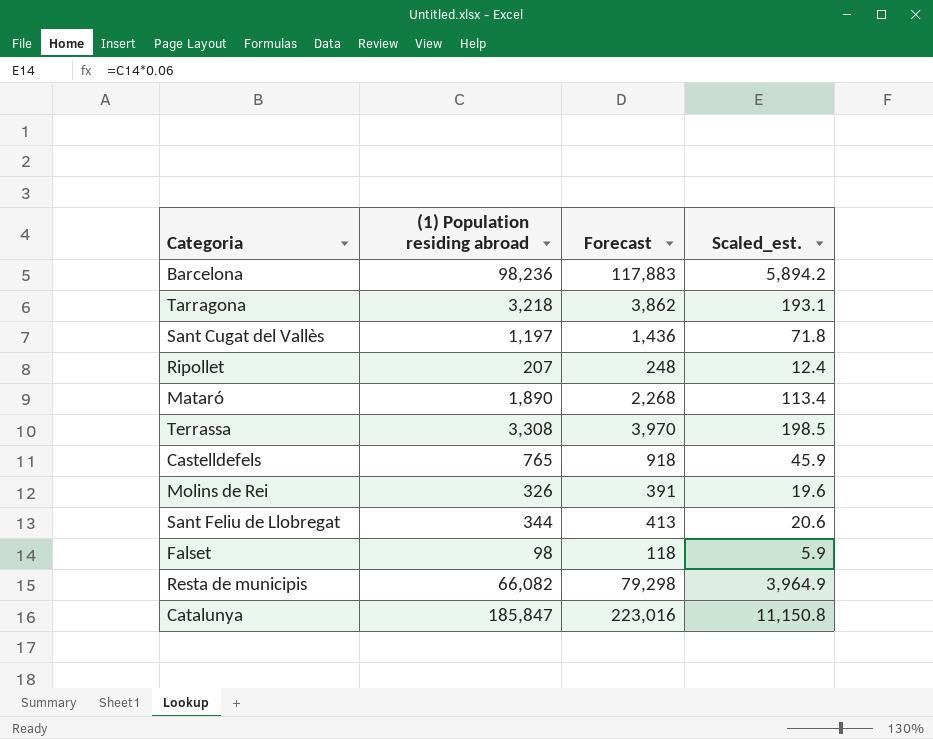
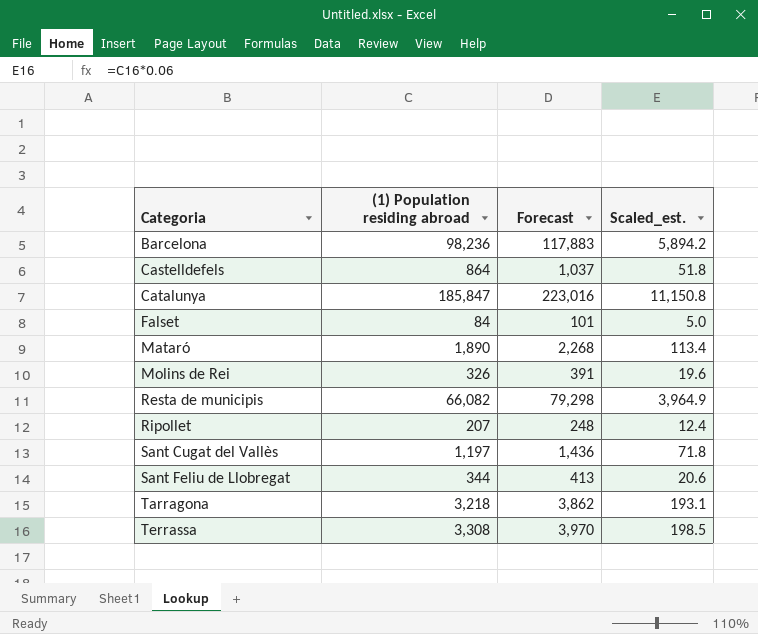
row order: none -> Categoria ascending
Castelldefels | (1) Population residing abroad: 765 -> 864
Castelldefels | Forecast: 918 -> 1,037
Castelldefels | Scaled_est.: 45.9 -> 51.8
Falset | (1) Population residing abroad: 98 -> 84
Falset | Forecast: 118 -> 101
Falset | Scaled_est.: 5.9 -> 5.0

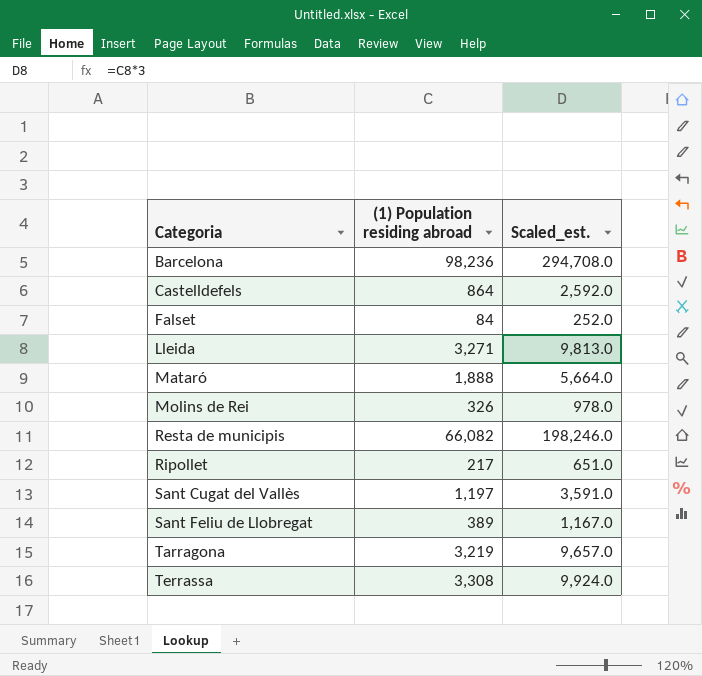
column Forecast | formula: [(1) Population residing abroad] * 1.2 -> none
column Scaled_est. | formula: [(1) Population residing abroad] * 0.06 -> [(1) Population residing abroad] * 3
row Catalunya: 185,847 | 223,016 | 11,150.8 -> none
row Lleida: none -> 3,271 | 9,813.0
Mataró | (1) Population residing abroad: 1,890 -> 1,888
Ripollet | (1) Population residing abroad: 207 -> 217
Sant Feliu de Llobregat | (1) Population residing abroad: 344 -> 389
Tarragona | (1) Population residing abroad: 3,218 -> 3,219

